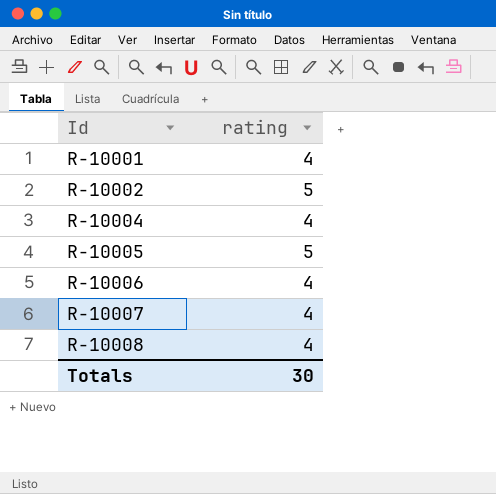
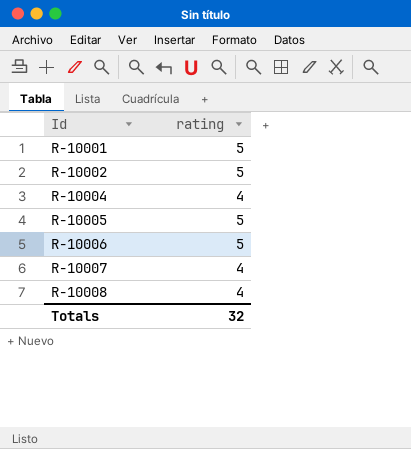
R-10001 | rating: 4 -> 5
R-10006 | rating: 4 -> 5
Totals | rating: 30 -> 32

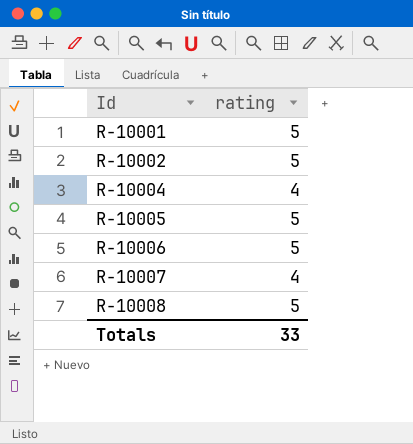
R-10008 | rating: 4 -> 5
Totals | rating: 32 -> 33

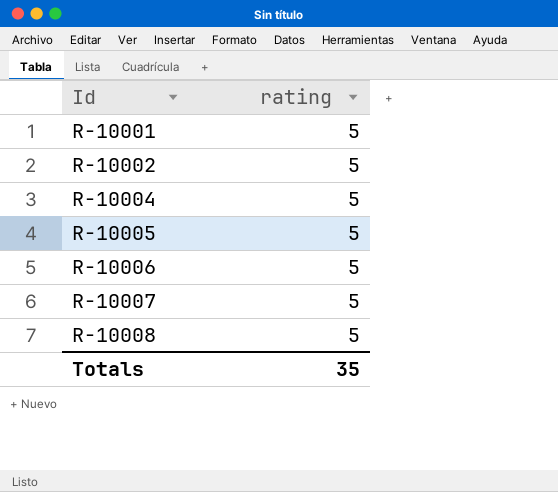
R-10004 | rating: 4 -> 5
R-10007 | rating: 4 -> 5
Totals | rating: 33 -> 35

